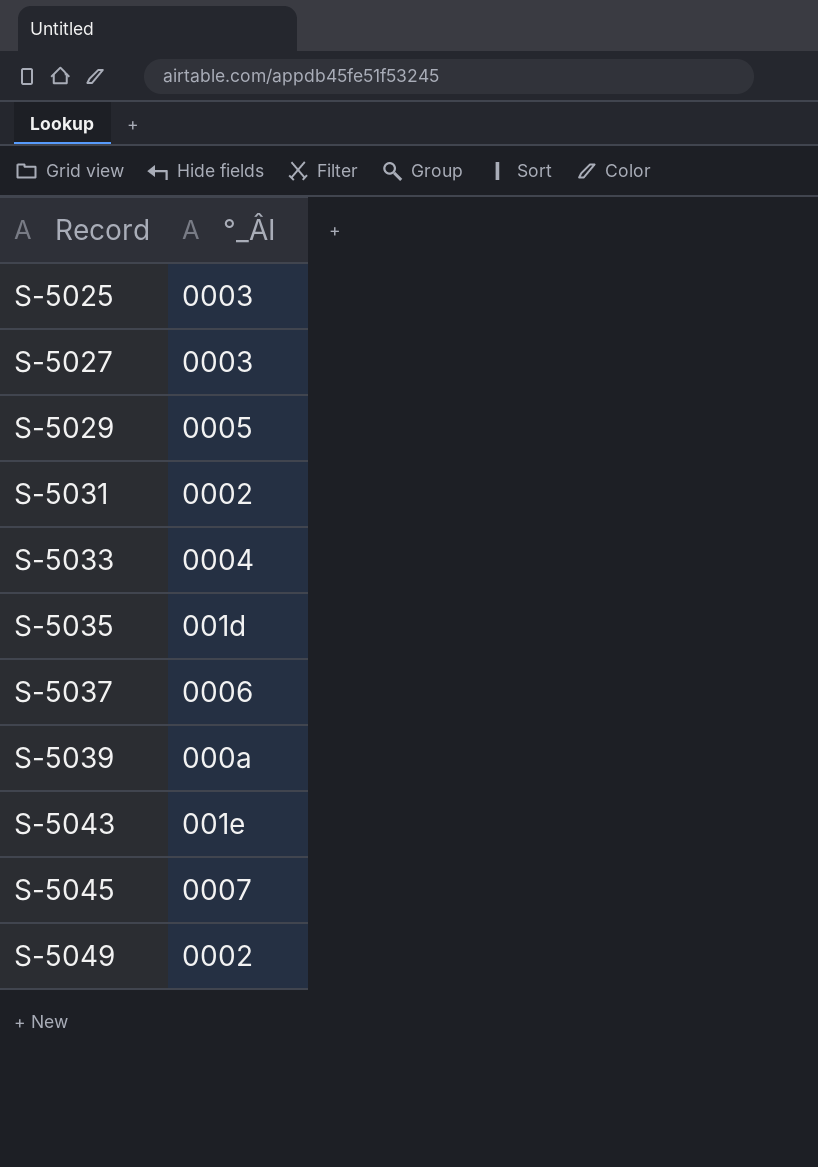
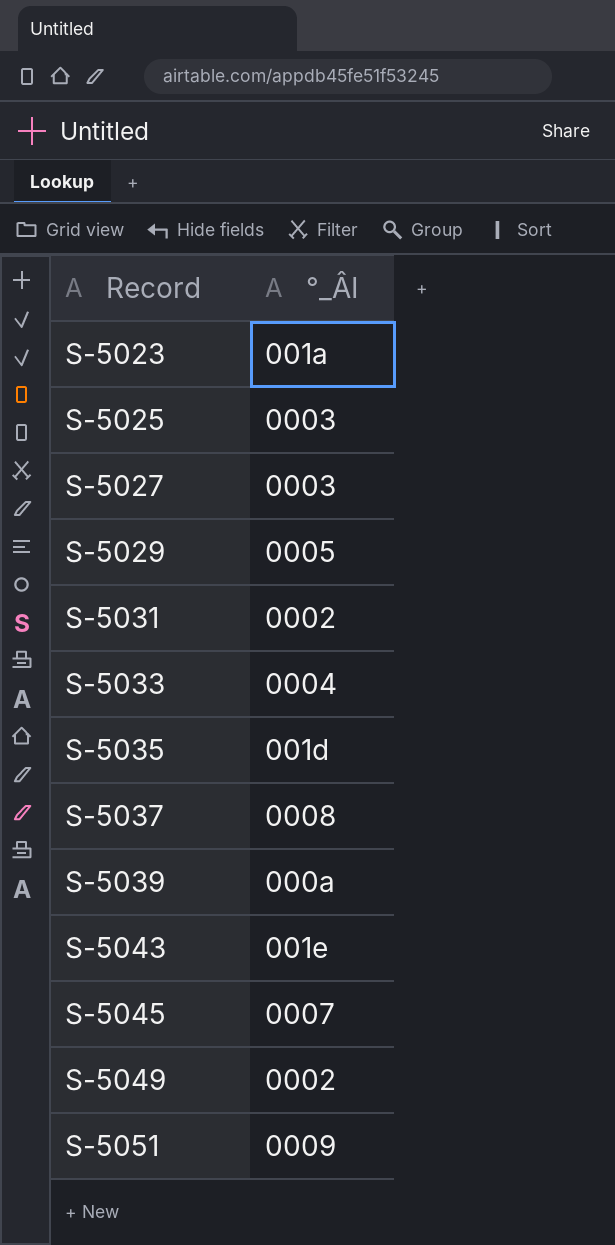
row S-5023: none -> 001a
S-5037 | °_ÂI: 0006 -> 0008
row S-5051: none -> 0009

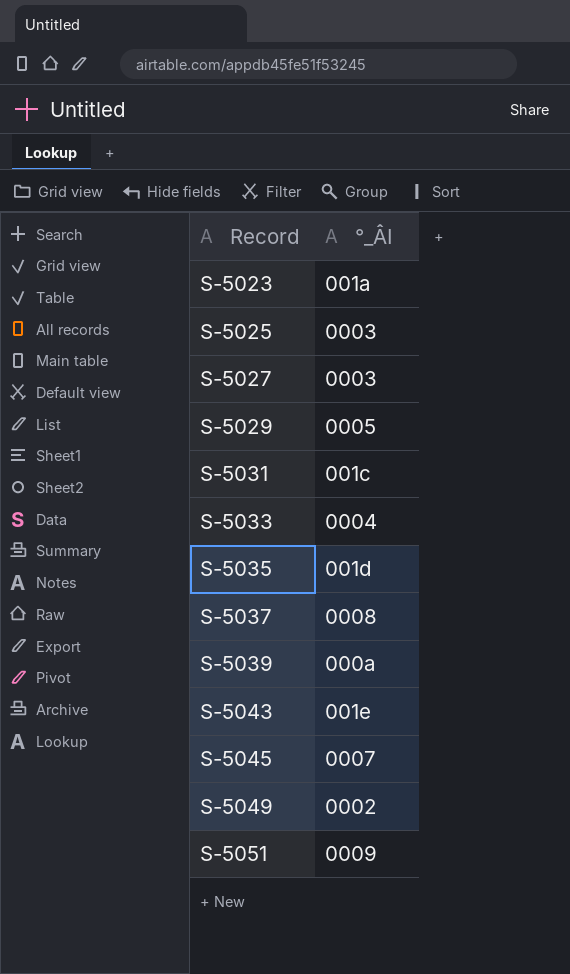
S-5031 | °_ÂI: 0002 -> 001c

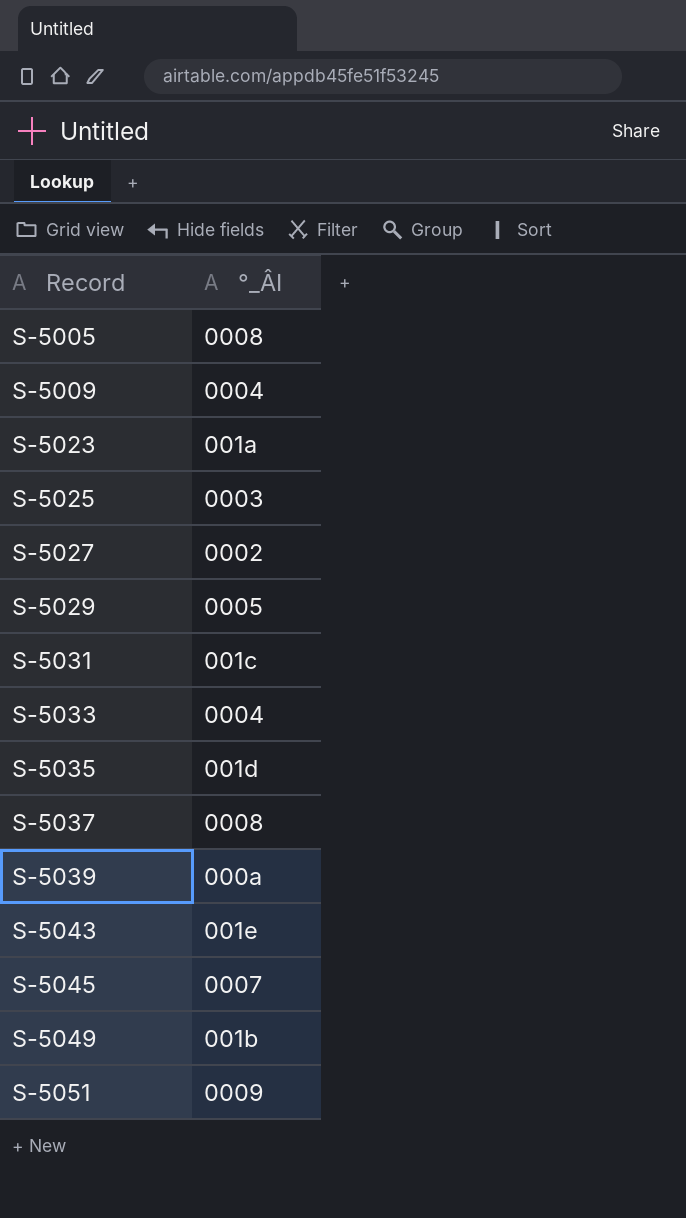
row S-5005: none -> 0008
row S-5009: none -> 0004
S-5027 | °_ÂI: 0003 -> 0002
S-5049 | °_ÂI: 0002 -> 001b

